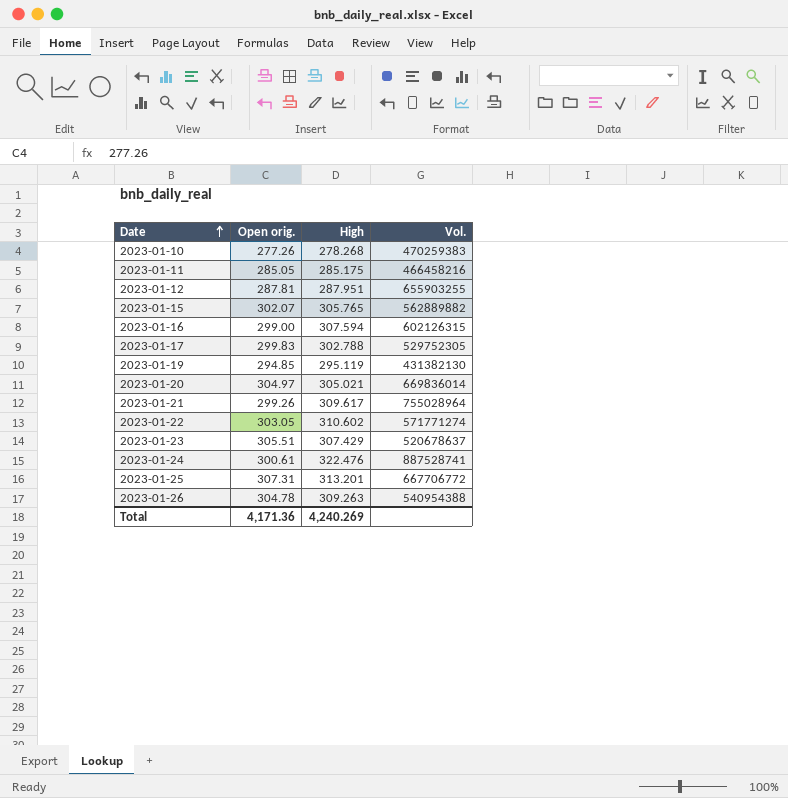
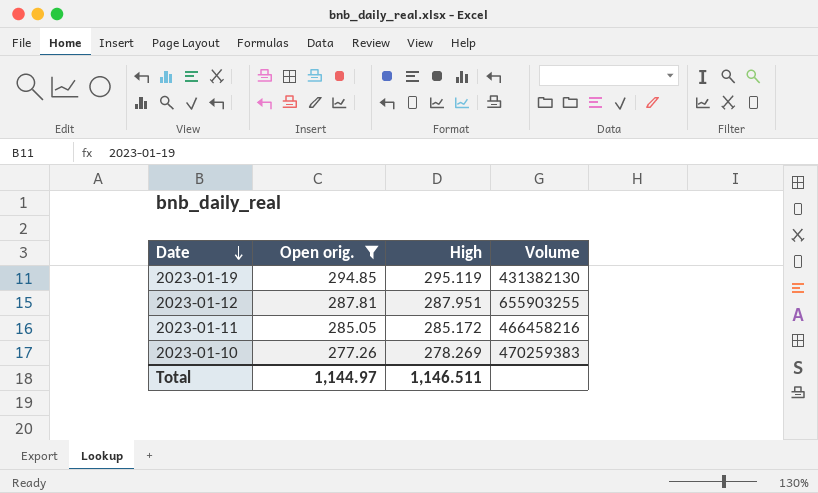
filter: none -> Open orig. <= 294.85
row order: Date ascending -> Date descending
column name: Vol. -> Volume
2023-01-11 | High: 285.175 -> 285.172
2023-01-10 | High: 278.268 -> 278.269
Total | Open orig.: 4,171.36 -> 1,144.97
Total | High: 4,240.269 -> 1,146.511

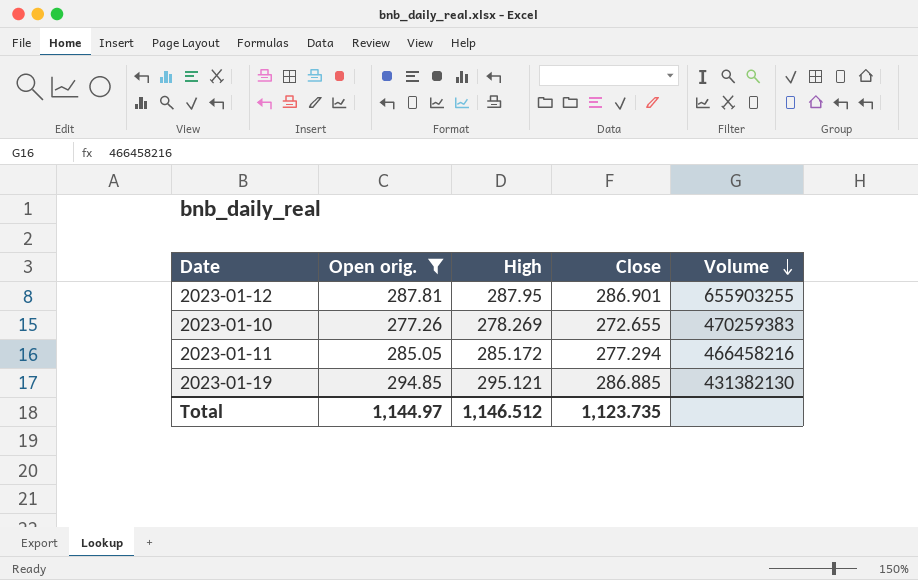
row order: Date descending -> Volume descending
column Close | position: none -> 4
2023-01-12 | High: 287.951 -> 287.95
2023-01-19 | High: 295.119 -> 295.121
Total | High: 1,146.511 -> 1,146.512

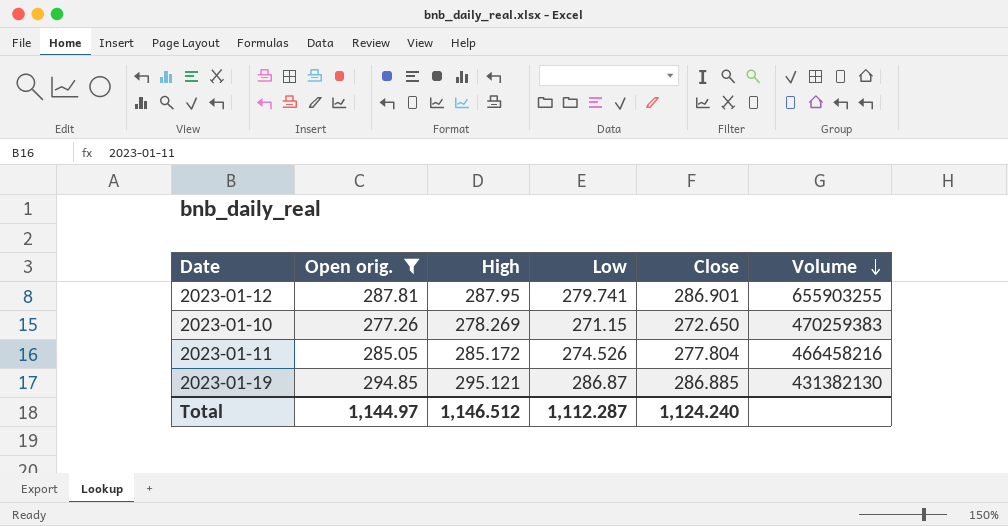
column Low | position: none -> 4
2023-01-10 | Close: 272.655 -> 272.650
2023-01-11 | Close: 277.294 -> 277.804
Total | Close: 1,123.735 -> 1,124.240

